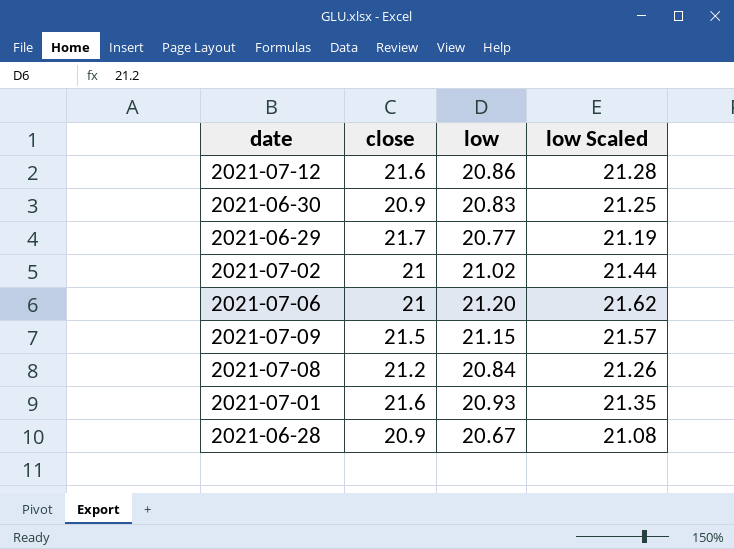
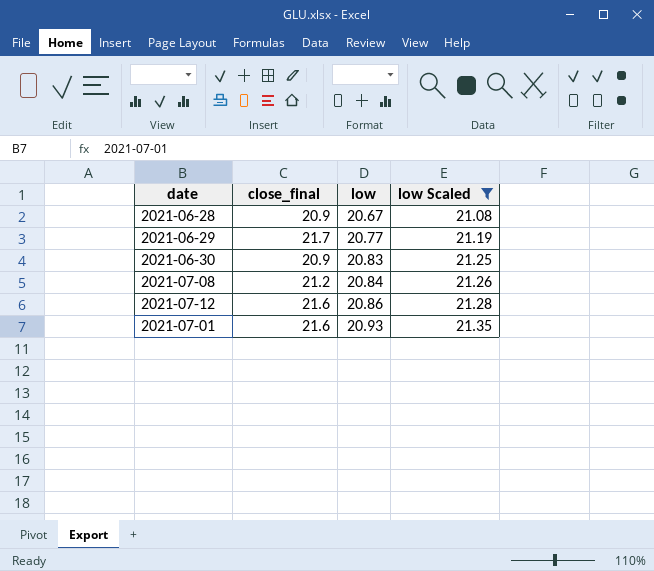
filter: none -> low Scaled <= 21.35
row order: none -> low ascending
column name: close -> close_final

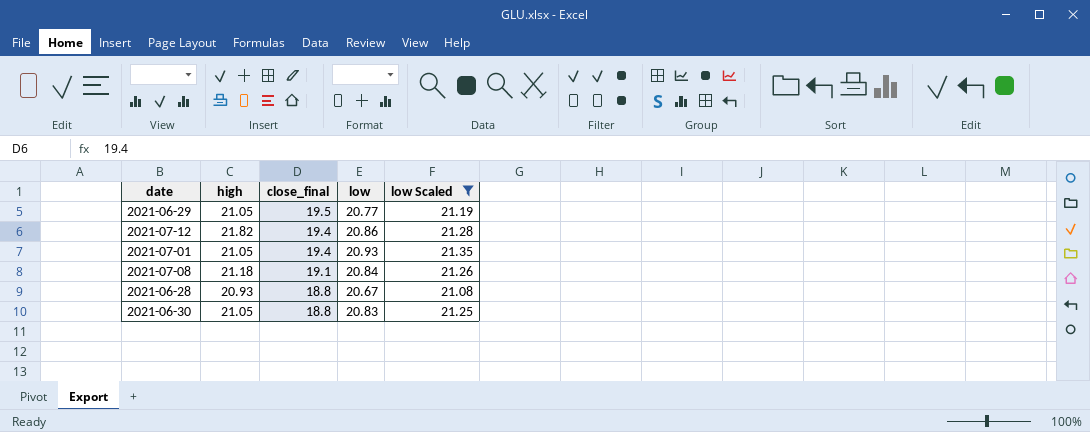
row order: low ascending -> close_final descending
column high | position: none -> 2
2021-06-29 | close_final: 21.7 -> 19.5
2021-07-12 | close_final: 21.6 -> 19.4
2021-07-01 | close_final: 21.6 -> 19.4
2021-07-08 | close_final: 21.2 -> 19.1
2021-06-28 | close_final: 20.9 -> 18.8
2021-06-30 | close_final: 20.9 -> 18.8

